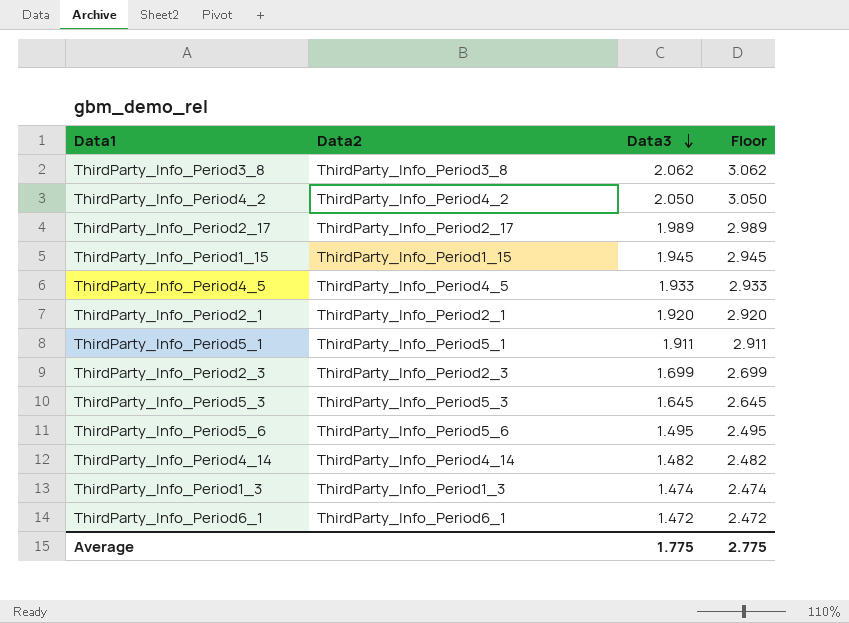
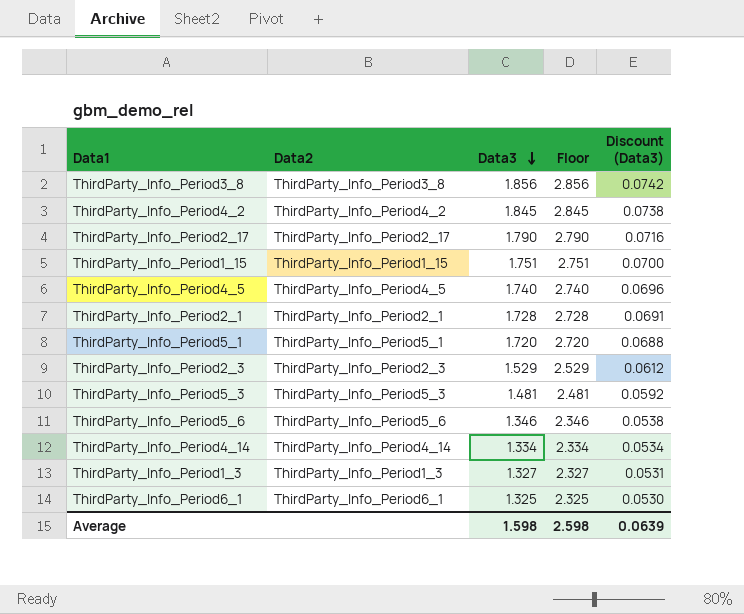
column Discount (Data3) | formula: none -> [Data3] * 0.04
ThirdParty_Info_Period3_8 | Data3: 2.062 -> 1.856
ThirdParty_Info_Period3_8 | Floor: 3.062 -> 2.856
ThirdParty_Info_Period4_2 | Data3: 2.050 -> 1.845
ThirdParty_Info_Period4_2 | Floor: 3.050 -> 2.845
ThirdParty_Info_Period2_17 | Data3: 1.989 -> 1.790
ThirdParty_Info_Period2_17 | Floor: 2.989 -> 2.790
ThirdParty_Info_Period1_15 | Data3: 1.945 -> 1.751
ThirdParty_Info_Period1_15 | Floor: 2.945 -> 2.751
ThirdParty_Info_Period4_5 | Data3: 1.933 -> 1.740
ThirdParty_Info_Period4_5 | Floor: 2.933 -> 2.740
ThirdParty_Info_Period2_1 | Data3: 1.920 -> 1.728
ThirdParty_Info_Period2_1 | Floor: 2.920 -> 2.728
ThirdParty_Info_Period5_1 | Data3: 1.911 -> 1.720
ThirdParty_Info_Period5_1 | Floor: 2.911 -> 2.720
ThirdParty_Info_Period2_3 | Data3: 1.699 -> 1.529
ThirdParty_Info_Period2_3 | Floor: 2.699 -> 2.529
ThirdParty_Info_Period5_3 | Data3: 1.645 -> 1.481
ThirdParty_Info_Period5_3 | Floor: 2.645 -> 2.481
ThirdParty_Info_Period5_6 | Data3: 1.495 -> 1.346
ThirdParty_Info_Period5_6 | Floor: 2.495 -> 2.346
ThirdParty_Info_Period4_14 | Data3: 1.482 -> 1.334
ThirdParty_Info_Period4_14 | Floor: 2.482 -> 2.334
ThirdParty_Info_Period1_3 | Data3: 1.474 -> 1.327
ThirdParty_Info_Period1_3 | Floor: 2.474 -> 2.327
ThirdParty_Info_Period6_1 | Data3: 1.472 -> 1.325
ThirdParty_Info_Period6_1 | Floor: 2.472 -> 2.325
Average | Data3: 1.775 -> 1.598
Average | Floor: 2.775 -> 2.598

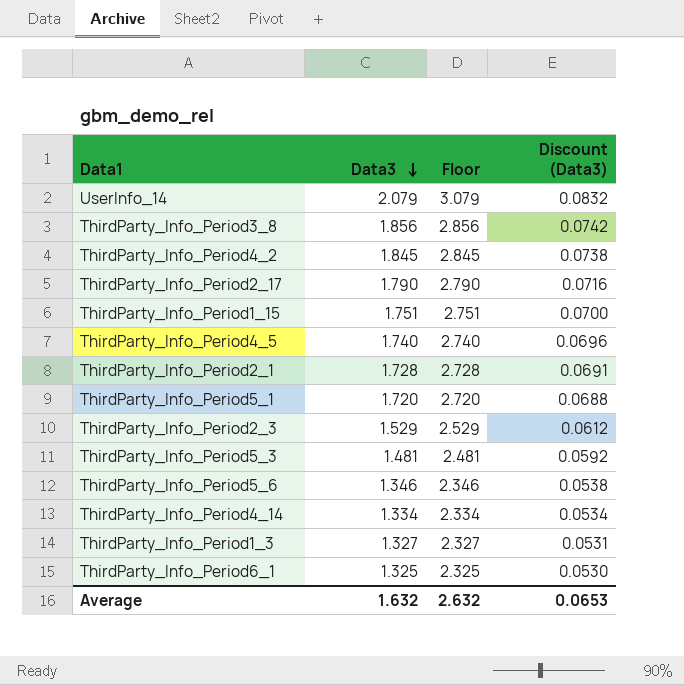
column Data2 | position: 2 -> none
row UserInfo_14: none -> 2.079 | 3.079 | 0.0832
Average | Data3: 1.598 -> 1.632
Average | Floor: 2.598 -> 2.632
Average | Discount (Data3): 0.0639 -> 0.0653

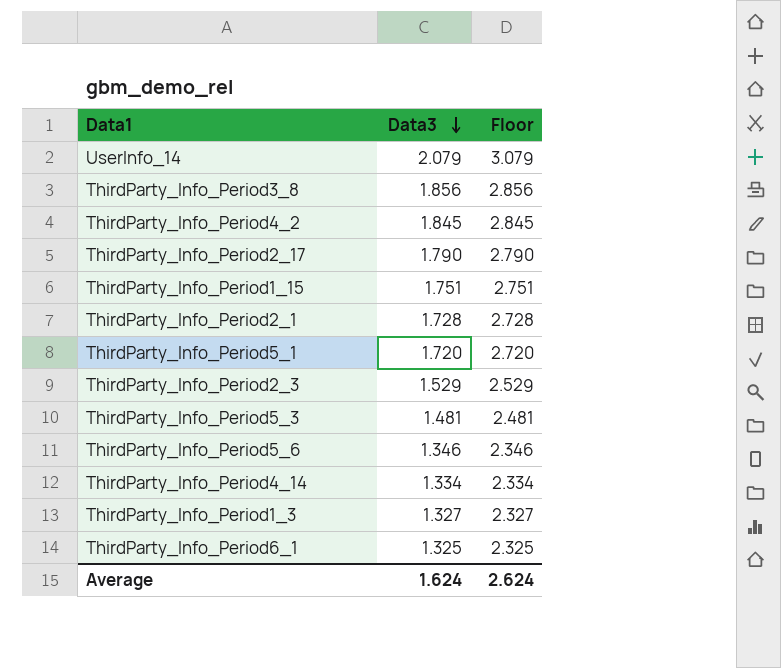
column Discount (Data3) | formula: [Data3] * 0.04 -> none
row ThirdParty_Info_Period4_5: 1.740 | 2.740 | 0.0696 -> none
Average | Data3: 1.632 -> 1.624
Average | Floor: 2.632 -> 2.624

